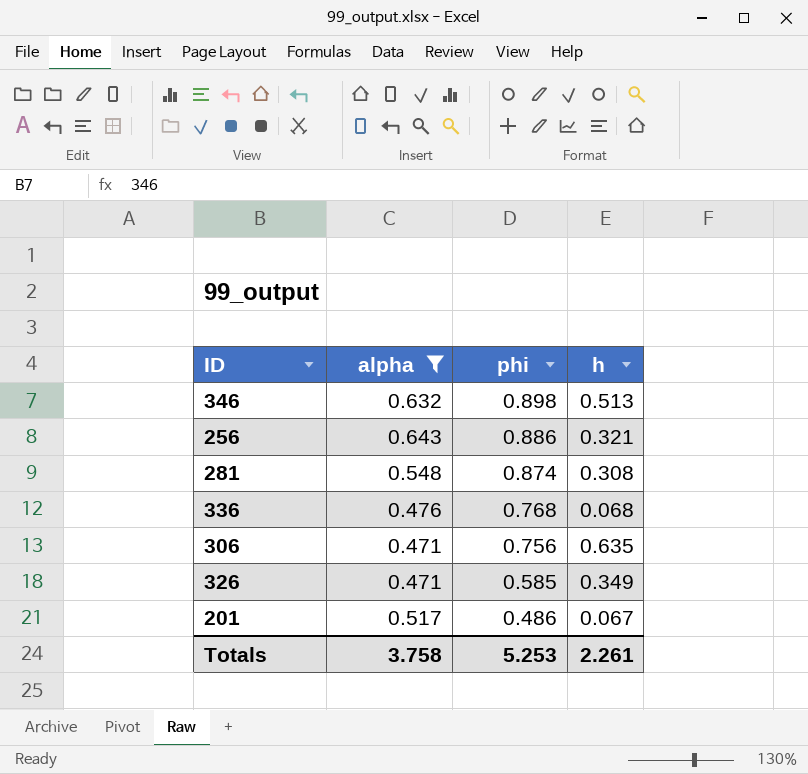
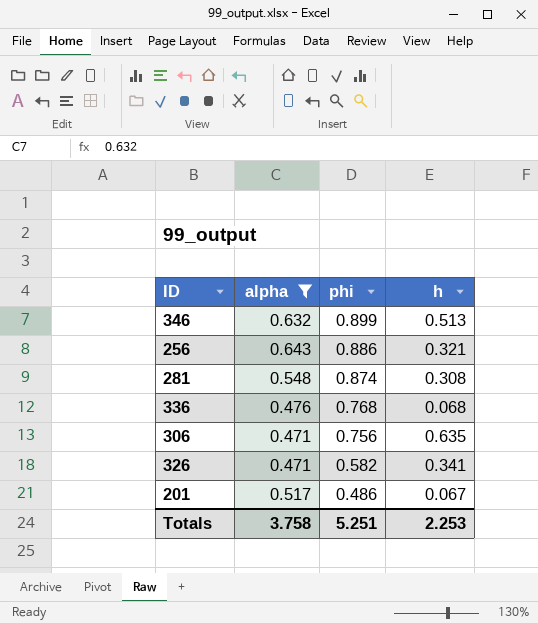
346 | phi: 0.898 -> 0.899
326 | phi: 0.585 -> 0.582
326 | h: 0.349 -> 0.341
Totals | phi: 5.253 -> 5.251
Totals | h: 2.261 -> 2.253

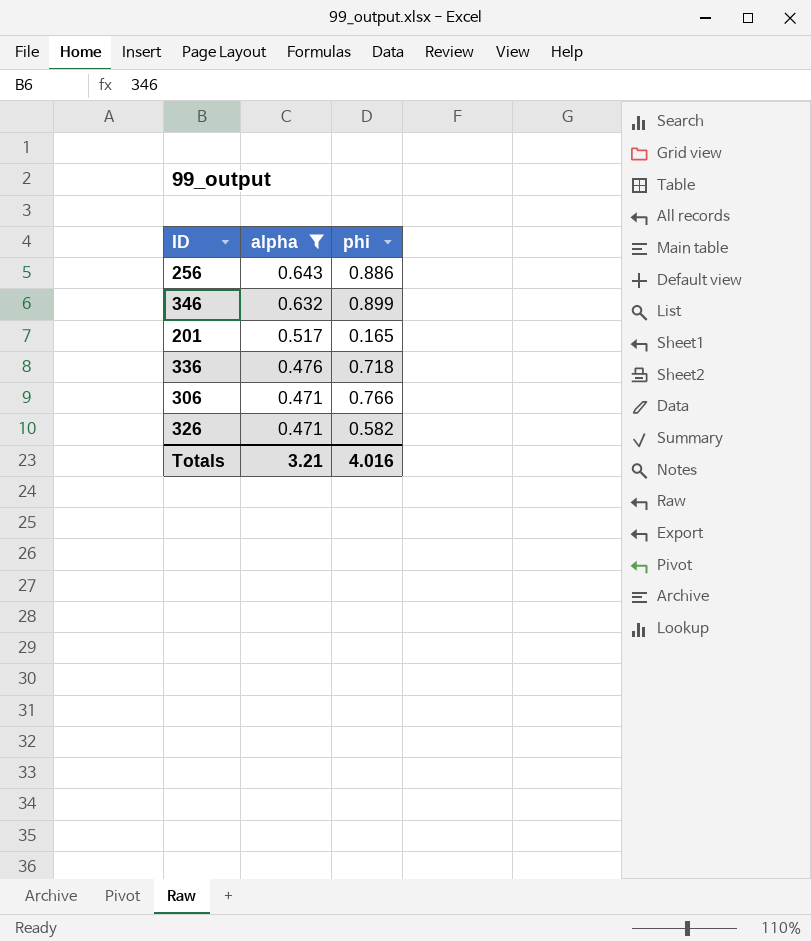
row order: phi descending -> alpha descending
column h | position: 4 -> none
row 281: 0.548 | 0.874 | 0.308 -> none
201 | phi: 0.486 -> 0.165
336 | phi: 0.768 -> 0.718
306 | phi: 0.756 -> 0.766
Totals | alpha: 3.758 -> 3.21
Totals | phi: 5.251 -> 4.016

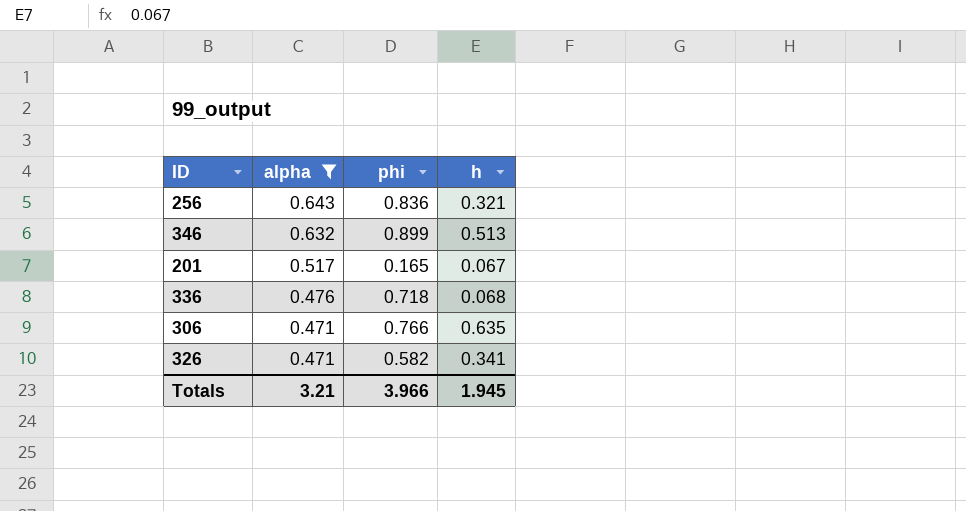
column h | position: none -> 4
256 | phi: 0.886 -> 0.836
Totals | phi: 4.016 -> 3.966

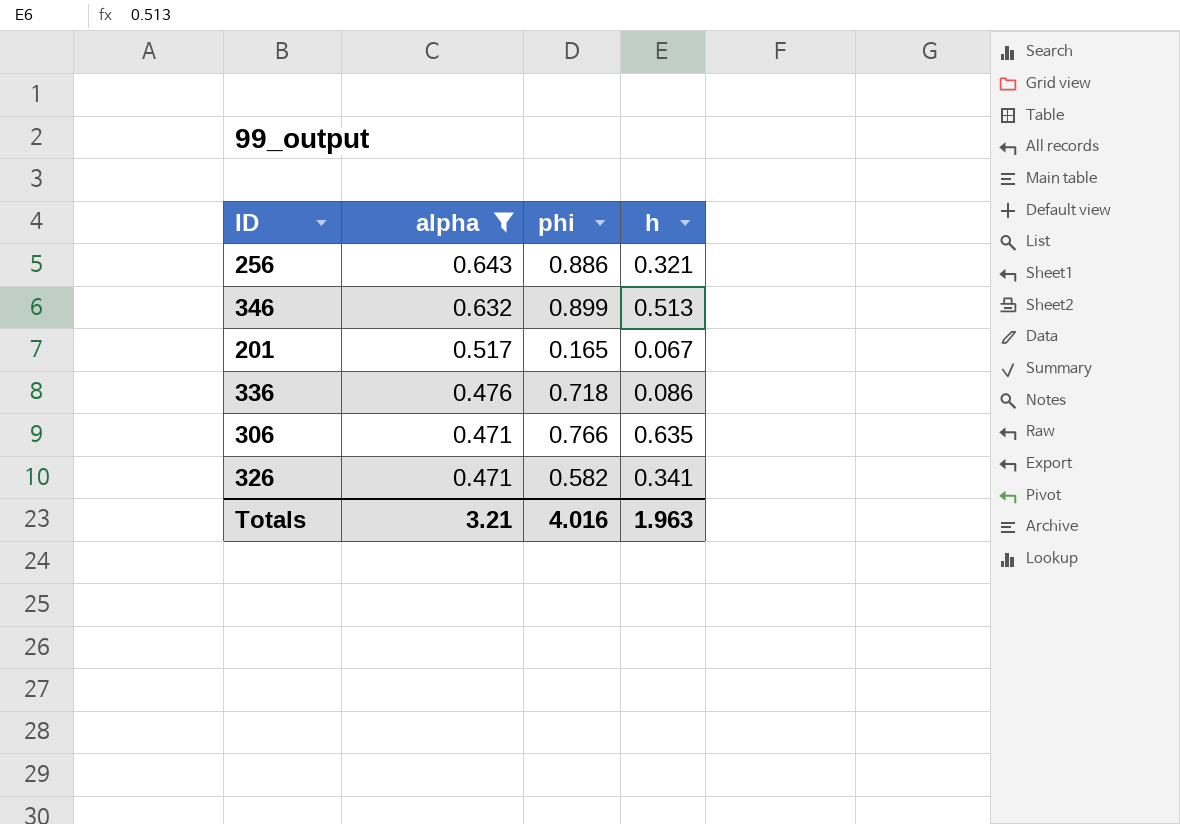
256 | phi: 0.836 -> 0.886
336 | h: 0.068 -> 0.086
Totals | phi: 3.966 -> 4.016
Totals | h: 1.945 -> 1.963

